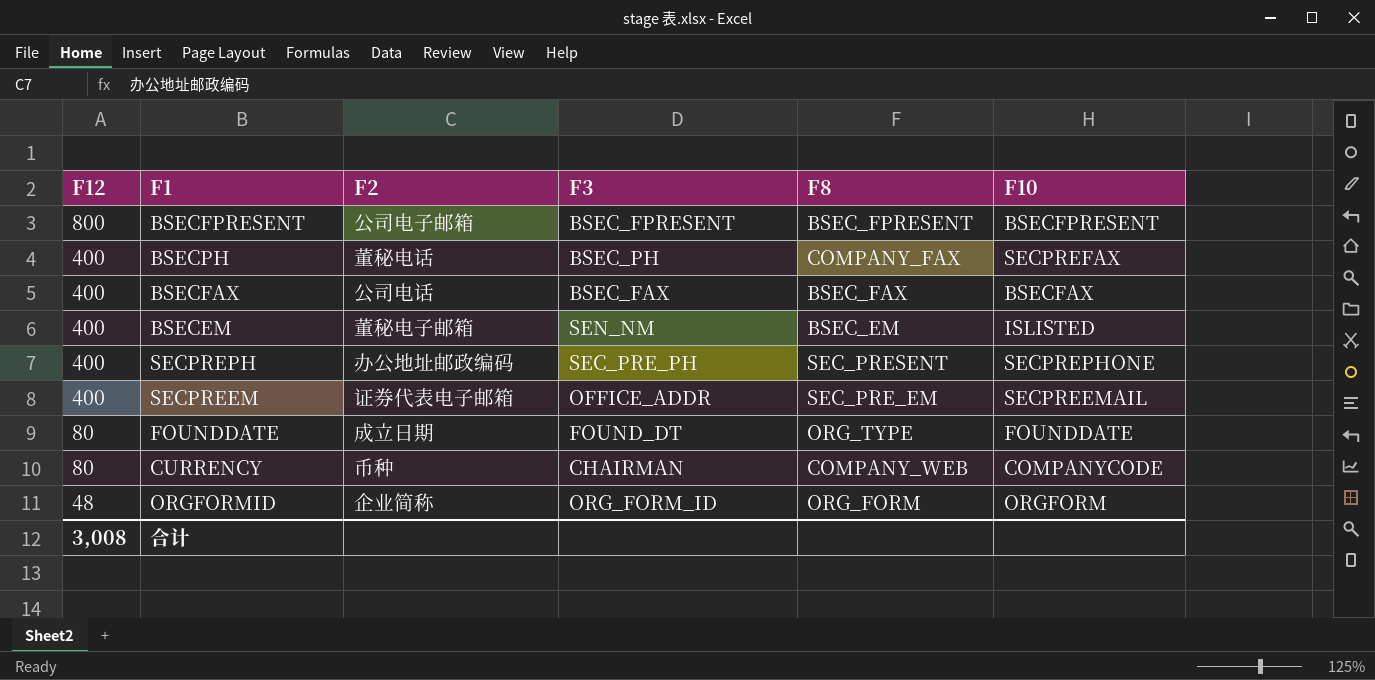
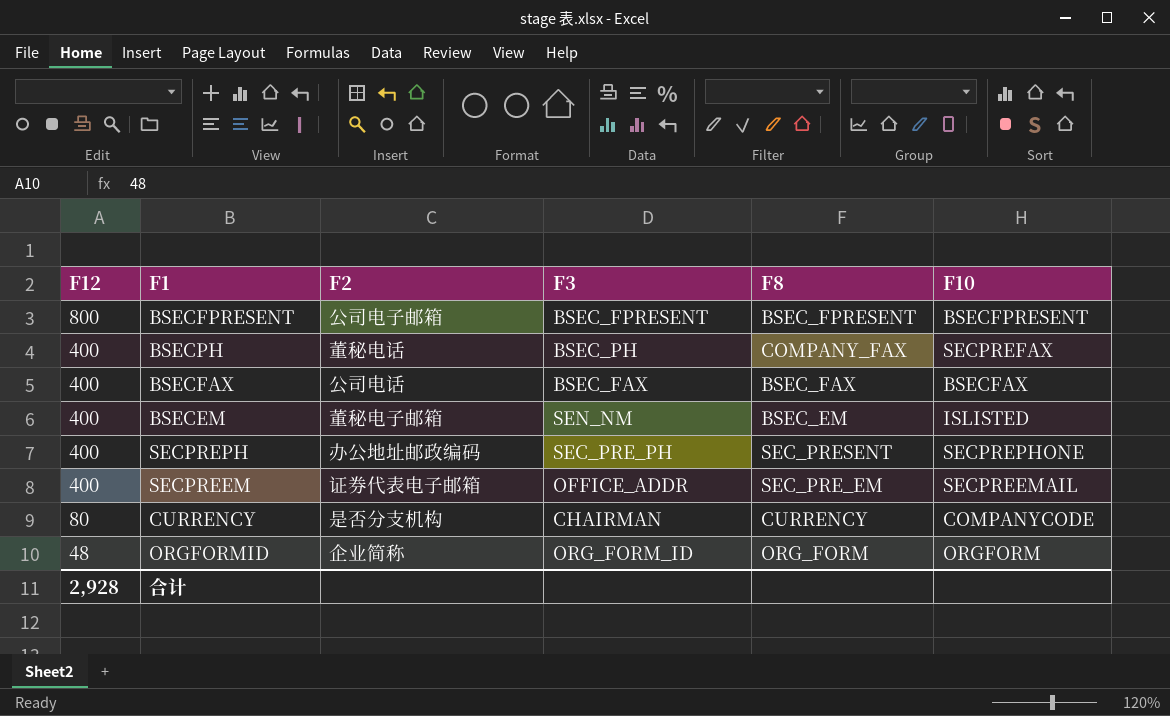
row FOUNDDATE: 80 | 成立日期 | FOUND_DT | ORG_TYPE | FOUNDDATE -> none
CURRENCY | F2: 币种 -> 是否分支机构
CURRENCY | F8: COMPANY_WEB -> CURRENCY
合计 | F12: 3,008 -> 2,928

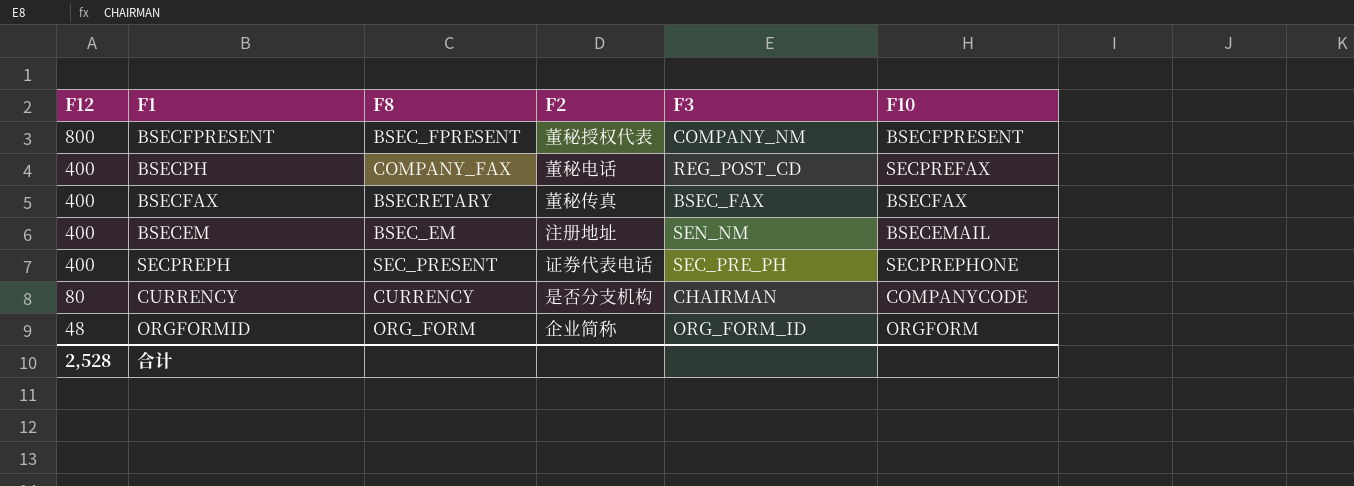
column F8 | position: 5 -> 3
row SECPREEM: 400 | 证券代表电子邮箱 | OFFICE_ADDR | SEC_PRE_EM | SECPREEMAIL -> none
BSECFPRESENT | F2: 公司电子邮箱 -> 董秘授权代表
BSECFPRESENT | F3: BSEC_FPRESENT -> COMPANY_NM
BSECPH | F3: BSEC_PH -> REG_POST_CD
BSECFAX | F8: BSEC_FAX -> BSECRETARY
BSECFAX | F2: 公司电话 -> 董秘传真
BSECEM | F2: 董秘电子邮箱 -> 注册地址
BSECEM | F10: ISLISTED -> BSECEMAIL
SECPREPH | F2: 办公地址邮政编码 -> 证券代表电话
合计 | F12: 2,928 -> 2,528

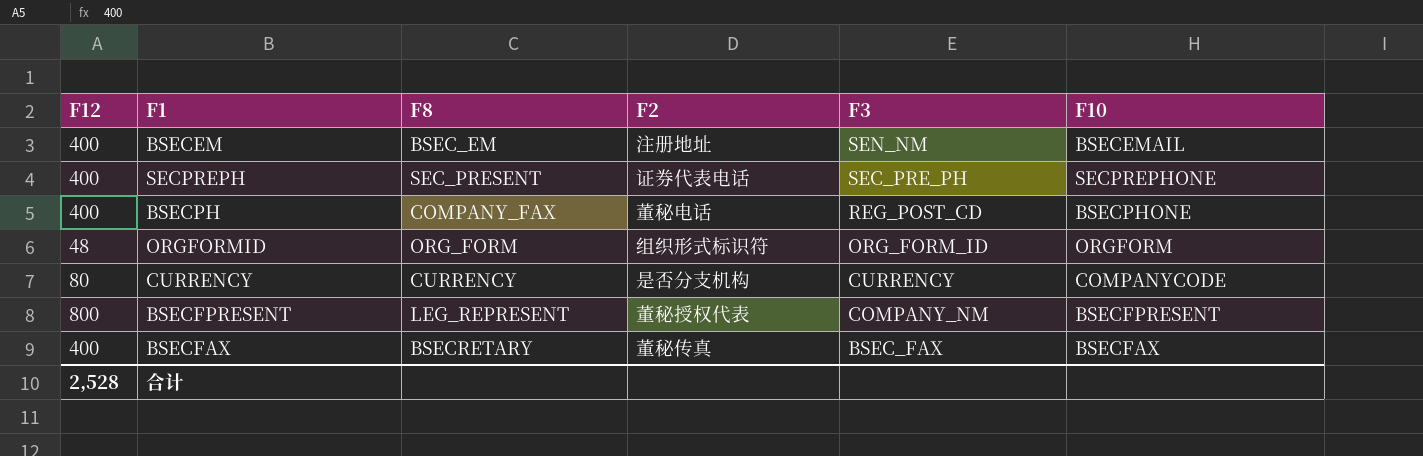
row order: F12 descending -> F3 descending
BSECPH | F10: SECPREFAX -> BSECPHONE
ORGFORMID | F2: 企业简称 -> 组织形式标识符
CURRENCY | F3: CHAIRMAN -> CURRENCY
BSECFPRESENT | F8: BSEC_FPRESENT -> LEG_REPRESENT

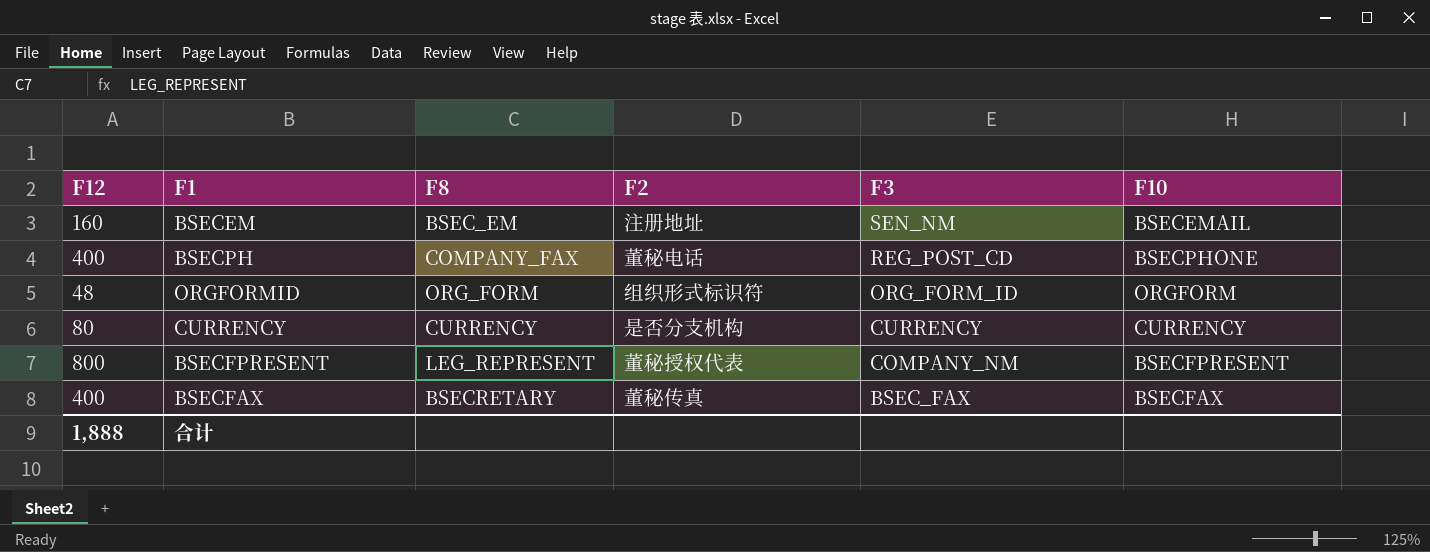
row SECPREPH: 400 | SEC_PRESENT | 证券代表电话 | SEC_PRE_PH | SECPREPHONE -> none
BSECEM | F12: 400 -> 160
CURRENCY | F10: COMPANYCODE -> CURRENCY
合计 | F12: 2,528 -> 1,888

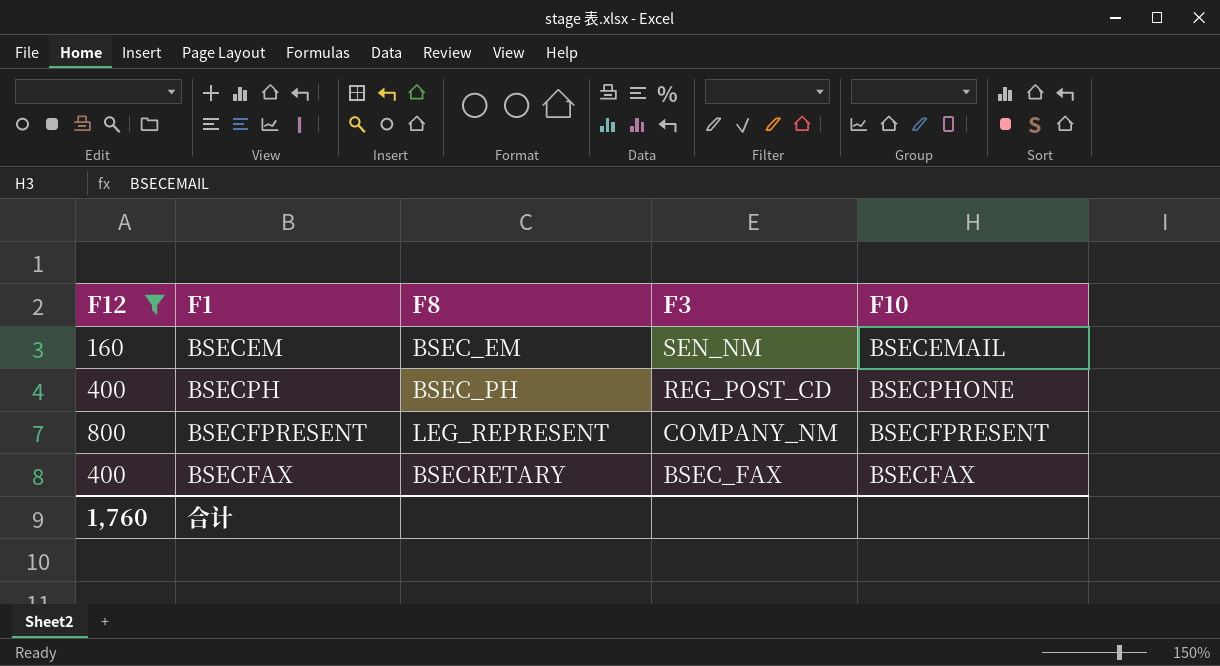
filter: none -> F12 >= 160
column F2 | position: 4 -> none
BSECPH | F8: COMPANY_FAX -> BSEC_PH
合计 | F12: 1,888 -> 1,760

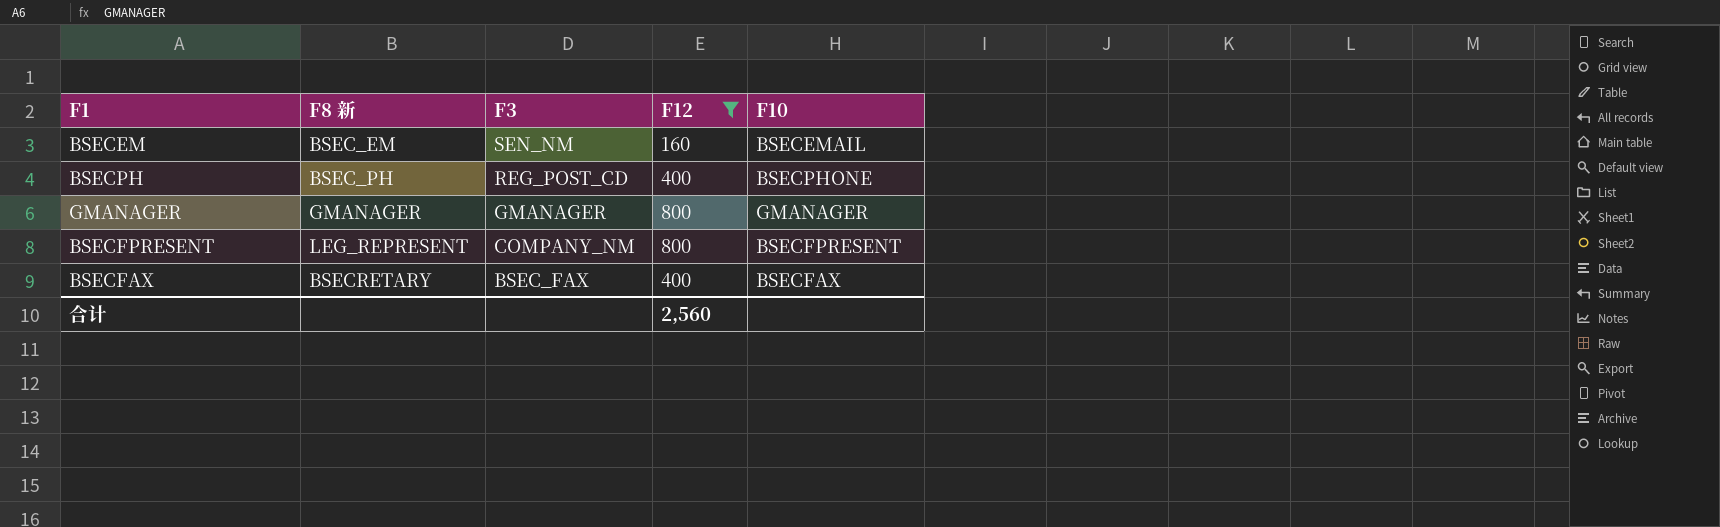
column name: F8 -> F8 新
column F12 | position: 1 -> 4
row GMANAGER: none -> GMANAGER | GMANAGER | 800 | GMANAGER
合计 | F12: 1,760 -> 2,560

